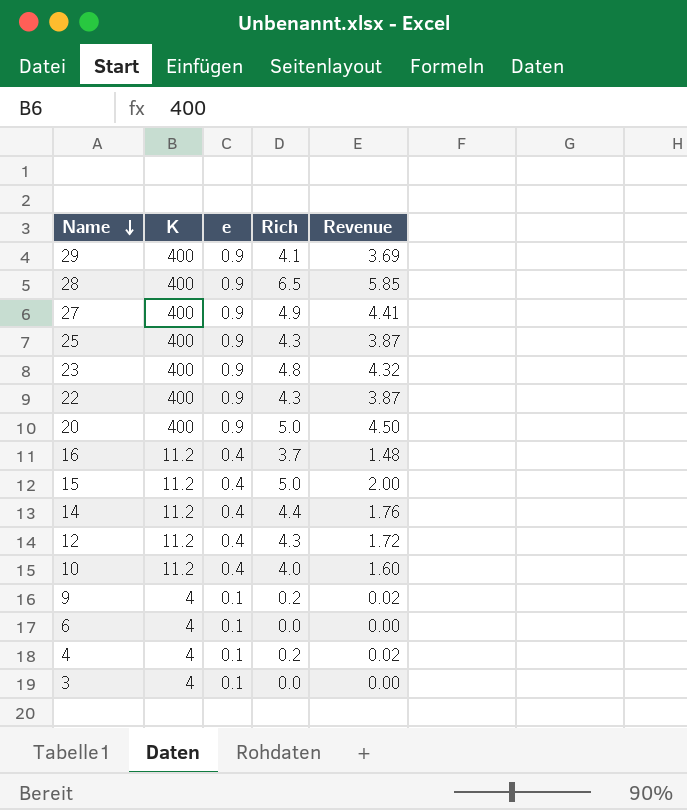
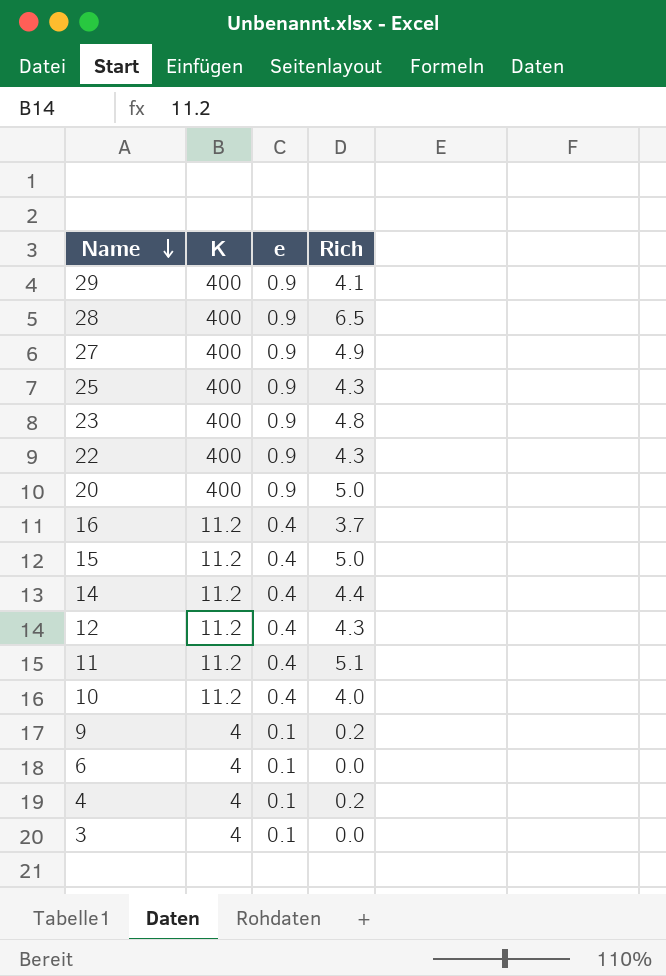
column Revenue | formula: [e] * [Rich] -> none
row 11: none -> 11.2 | 0.4 | 5.1

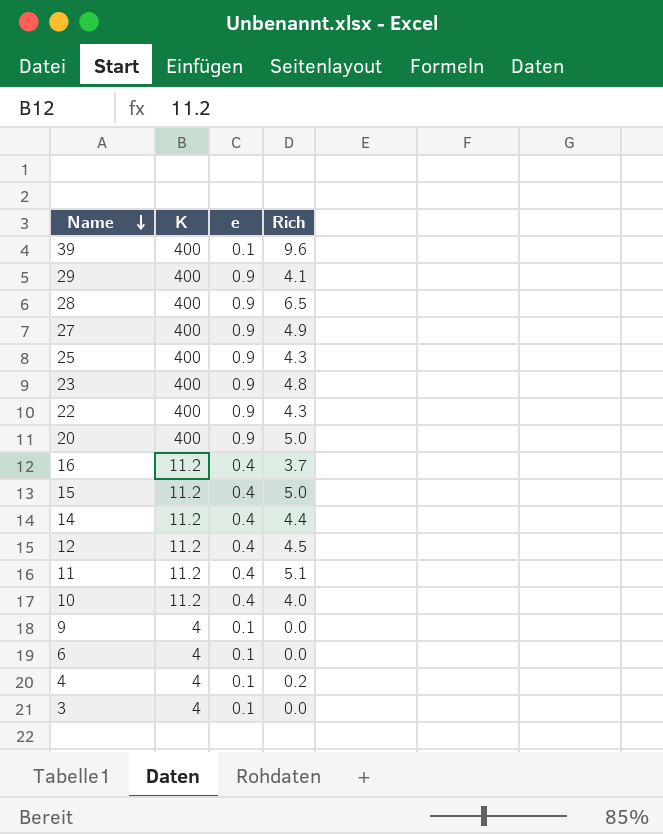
row 39: none -> 400 | 0.1 | 9.6
12 | Rich: 4.3 -> 4.5
9 | Rich: 0.2 -> 0.0

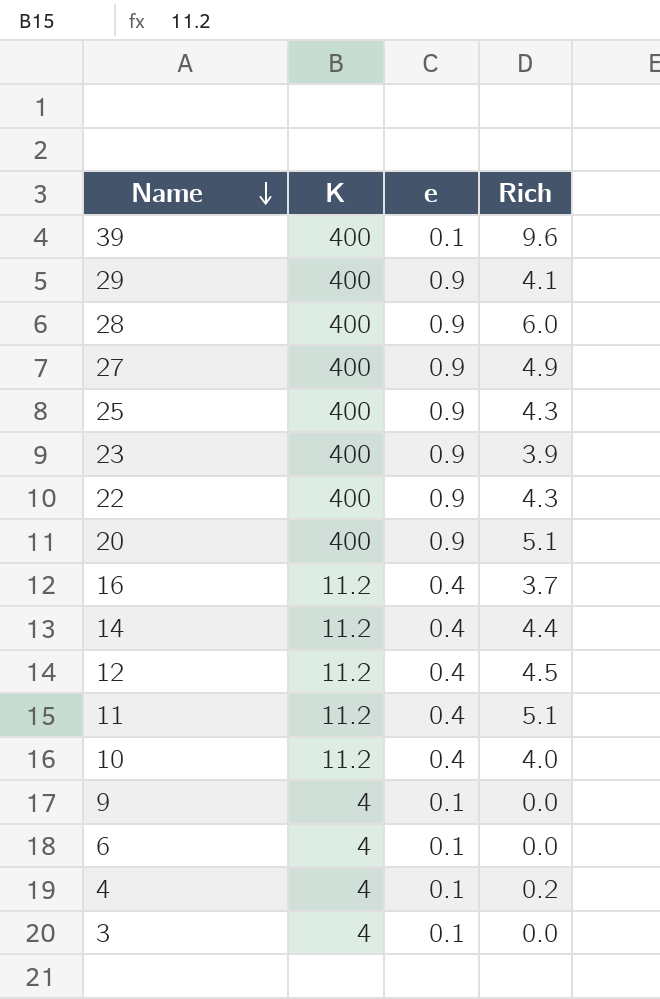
row 15: 11.2 | 0.4 | 5.0 -> none
28 | Rich: 6.5 -> 6.0
23 | Rich: 4.8 -> 3.9
20 | Rich: 5.0 -> 5.1

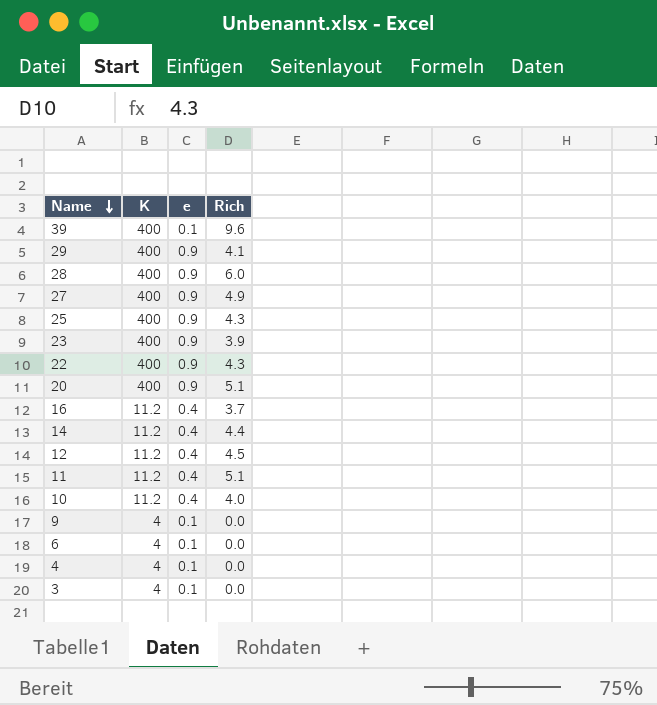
4 | Rich: 0.2 -> 0.0

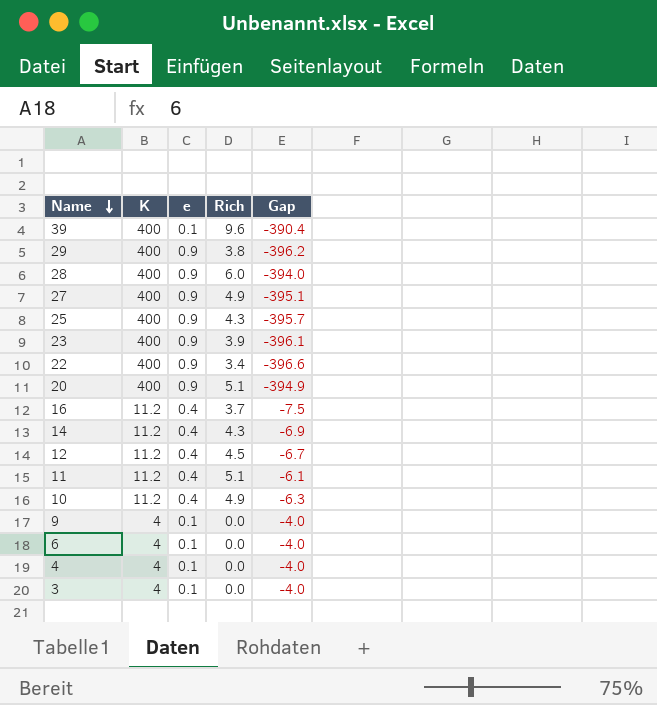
column Gap | formula: none -> [Rich] - [K]
29 | Rich: 4.1 -> 3.8
22 | Rich: 4.3 -> 3.4
14 | Rich: 4.4 -> 4.3
10 | Rich: 4.0 -> 4.9

